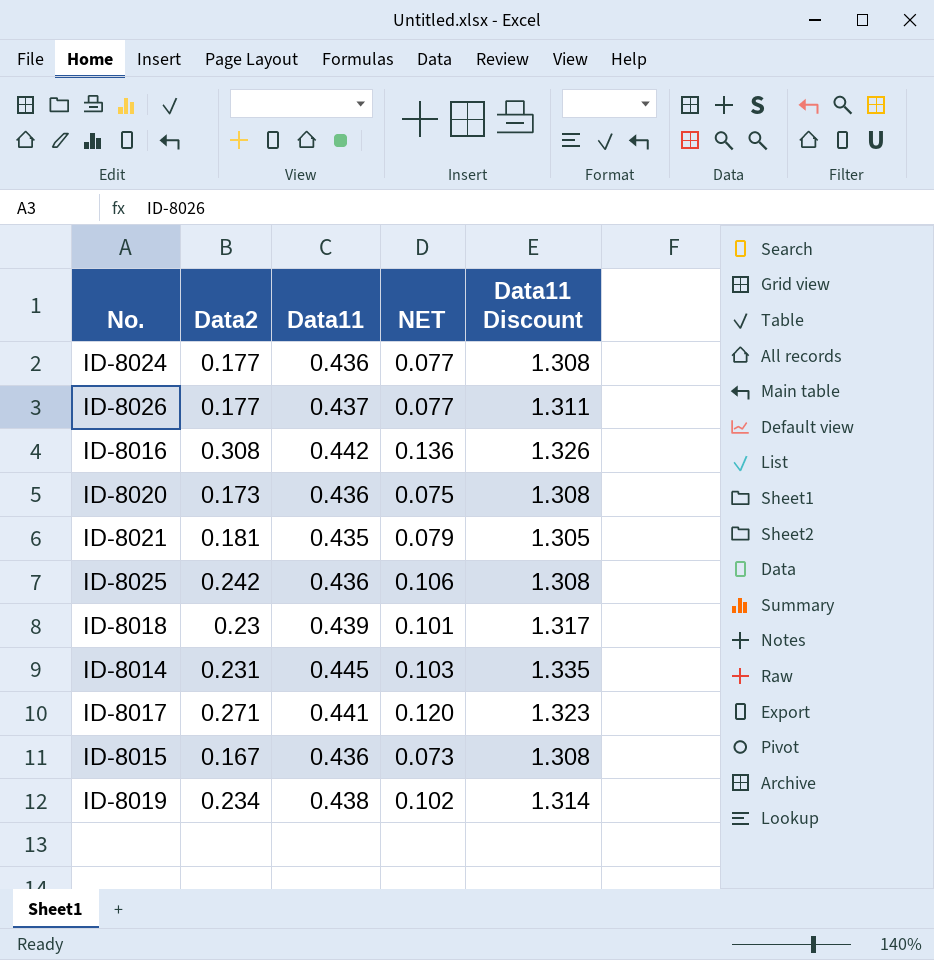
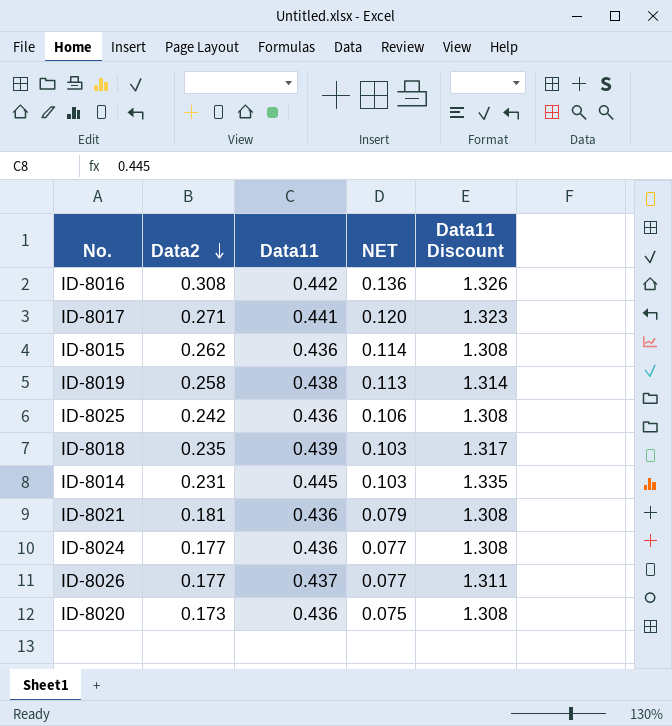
row order: none -> Data2 descending
ID-8015 | Data2: 0.167 -> 0.262
ID-8015 | NET: 0.073 -> 0.114
ID-8019 | Data2: 0.234 -> 0.258
ID-8019 | NET: 0.102 -> 0.113
ID-8018 | Data2: 0.23 -> 0.235
ID-8018 | NET: 0.101 -> 0.103
ID-8021 | Data11: 0.435 -> 0.436
ID-8021 | Data11 Discount: 1.305 -> 1.308

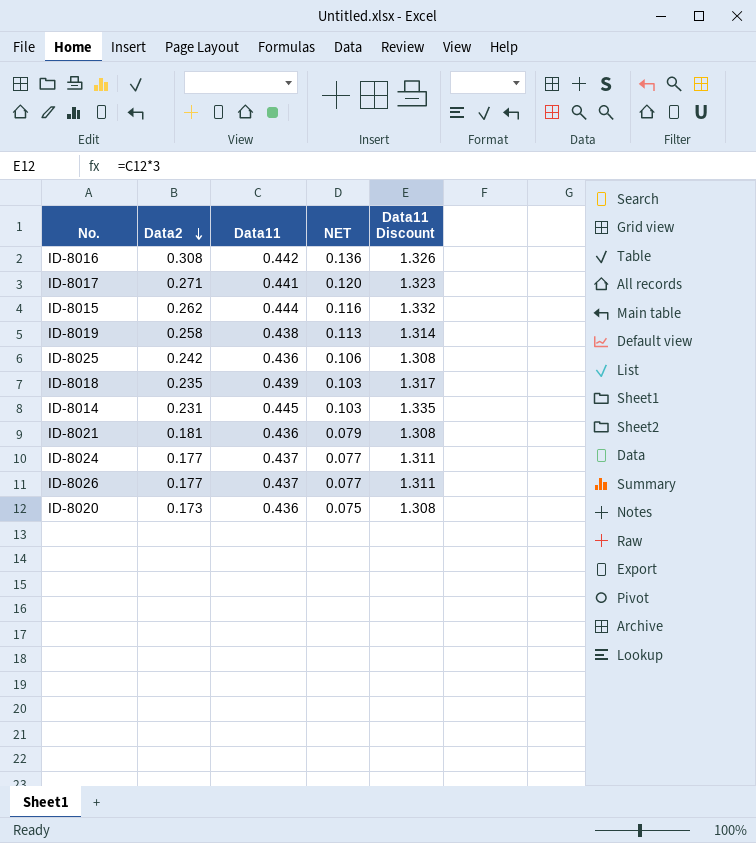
ID-8015 | Data11: 0.436 -> 0.444
ID-8015 | NET: 0.114 -> 0.116
ID-8015 | Data11 Discount: 1.308 -> 1.332
ID-8024 | Data11: 0.436 -> 0.437
ID-8024 | Data11 Discount: 1.308 -> 1.311

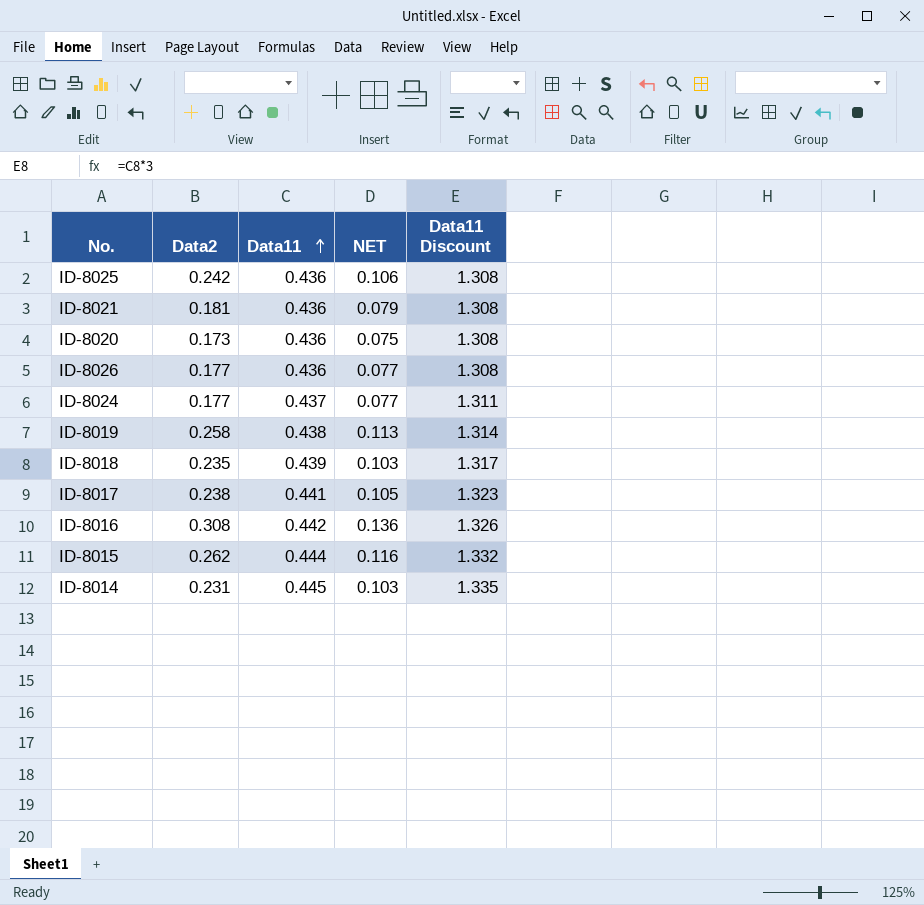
row order: Data2 descending -> Data11 ascending
ID-8026 | Data11: 0.437 -> 0.436
ID-8026 | Data11 Discount: 1.311 -> 1.308
ID-8017 | Data2: 0.271 -> 0.238
ID-8017 | NET: 0.120 -> 0.105

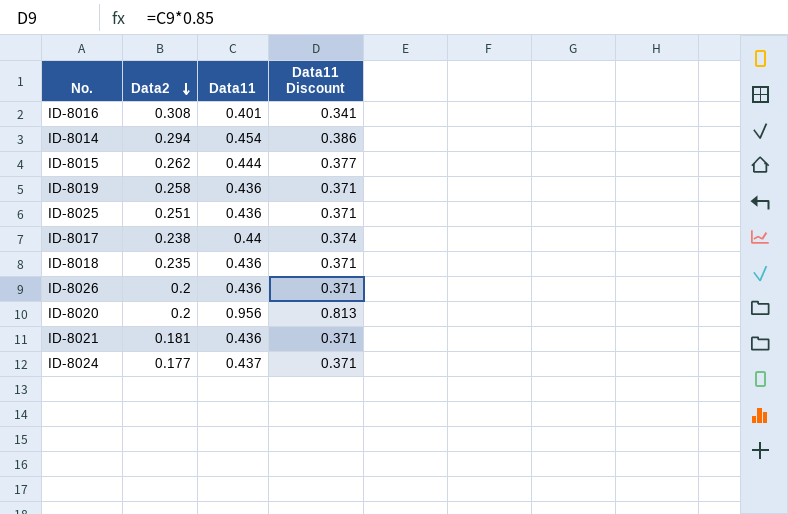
row order: Data11 ascending -> Data2 descending
column NET | formula: [Data2] * [Data11] -> none
column Data11 Discount | formula: [Data11] * 3 -> [Data11] * 0.85
ID-8016 | Data11: 0.442 -> 0.401
ID-8014 | Data2: 0.231 -> 0.294
ID-8014 | Data11: 0.445 -> 0.454
ID-8019 | Data11: 0.438 -> 0.436
ID-8025 | Data2: 0.242 -> 0.251
ID-8017 | Data11: 0.441 -> 0.44
ID-8018 | Data11: 0.439 -> 0.436
ID-8026 | Data2: 0.177 -> 0.2
ID-8020 | Data2: 0.173 -> 0.2
ID-8020 | Data11: 0.436 -> 0.956

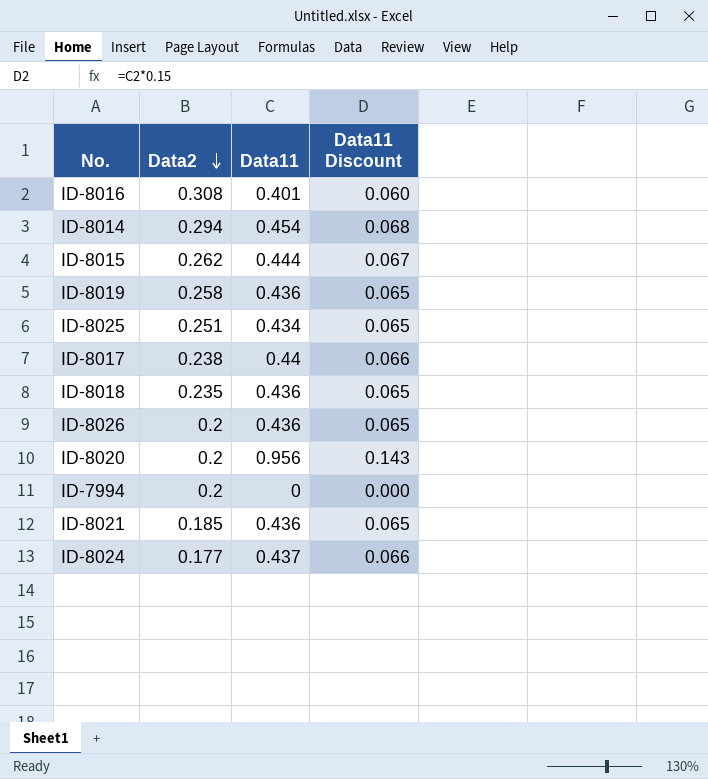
column Data11 Discount | formula: [Data11] * 0.85 -> [Data11] * 0.15
ID-8025 | Data11: 0.436 -> 0.434
row ID-7994: none -> 0.2 | 0 | 0.000
ID-8021 | Data2: 0.181 -> 0.185

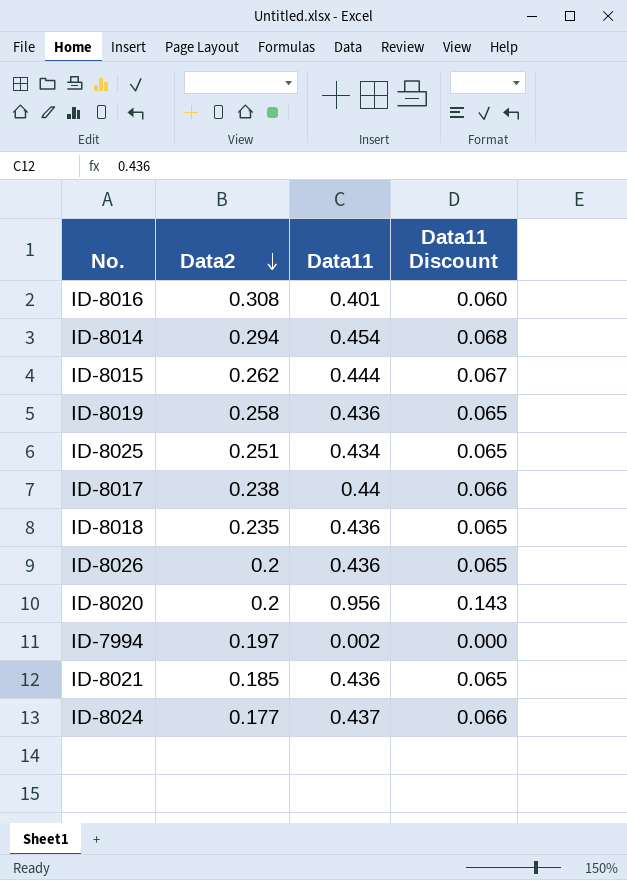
ID-7994 | Data2: 0.2 -> 0.197
ID-7994 | Data11: 0 -> 0.002

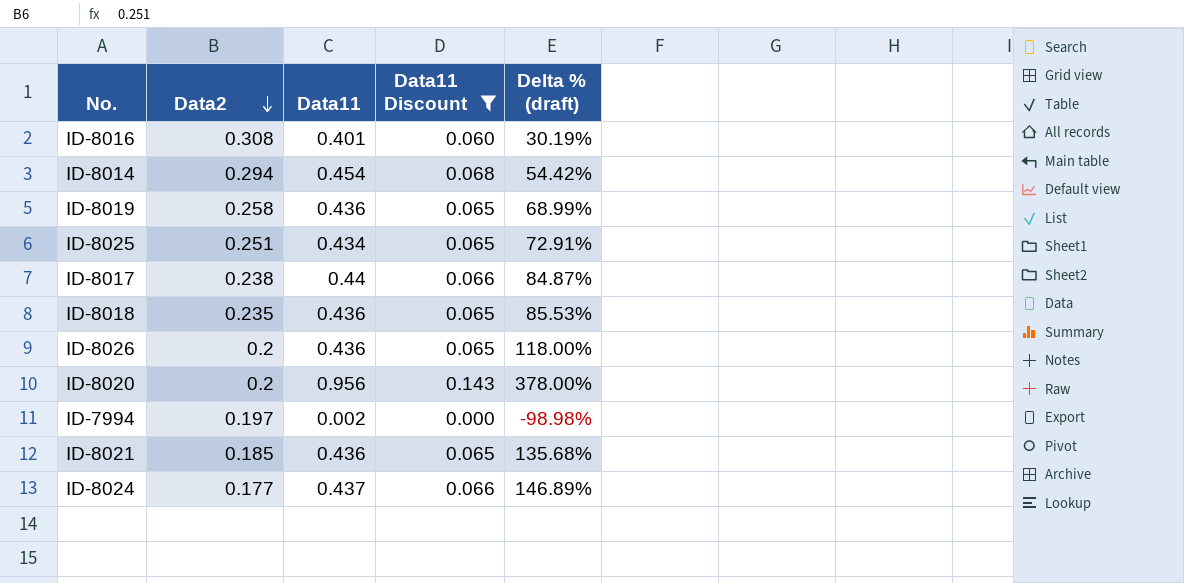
filter: none -> Data11 Discount != 0.067
column Delta % (draft) | formula: none -> ([Data11] - [Data2]) / [Data2]

